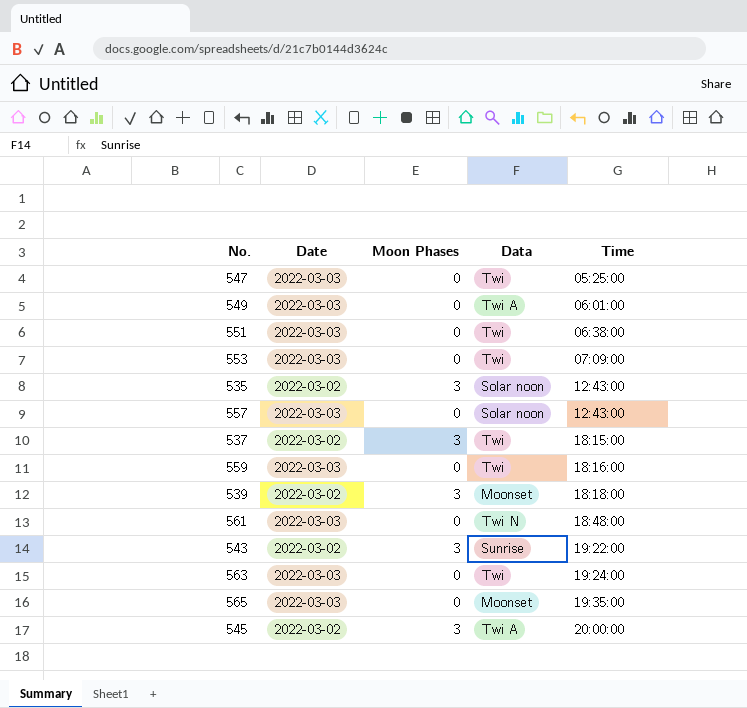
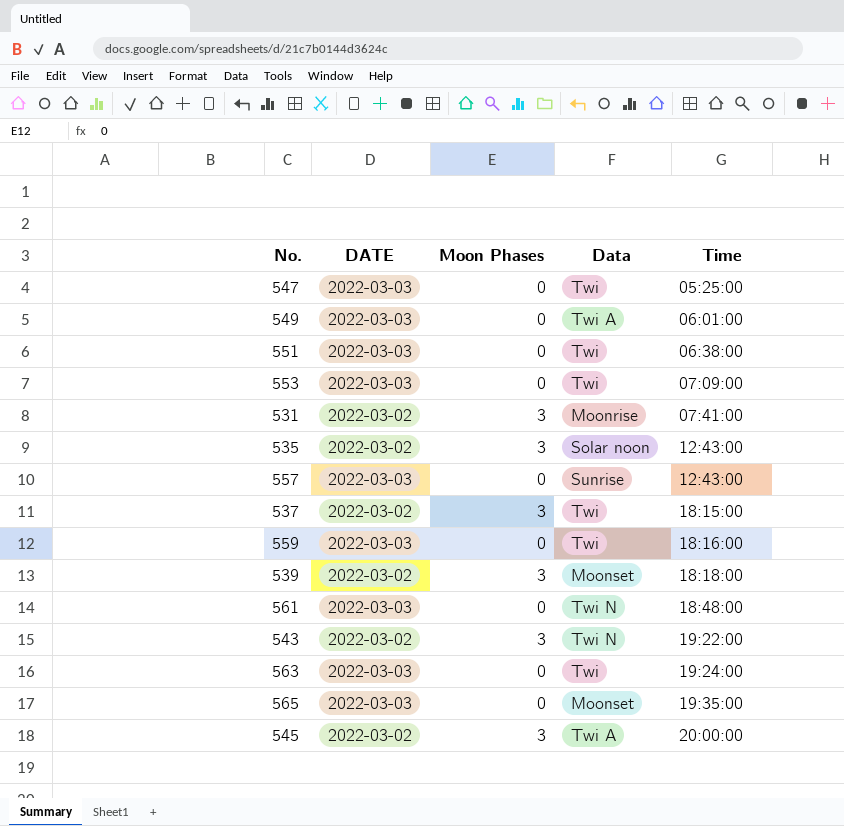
column name: Date -> DATE
row 531: none -> 2022-03-02 | 3 | Moonrise | 07:41:00
557 | Data: Solar noon -> Sunrise
543 | Data: Sunrise -> Twi N

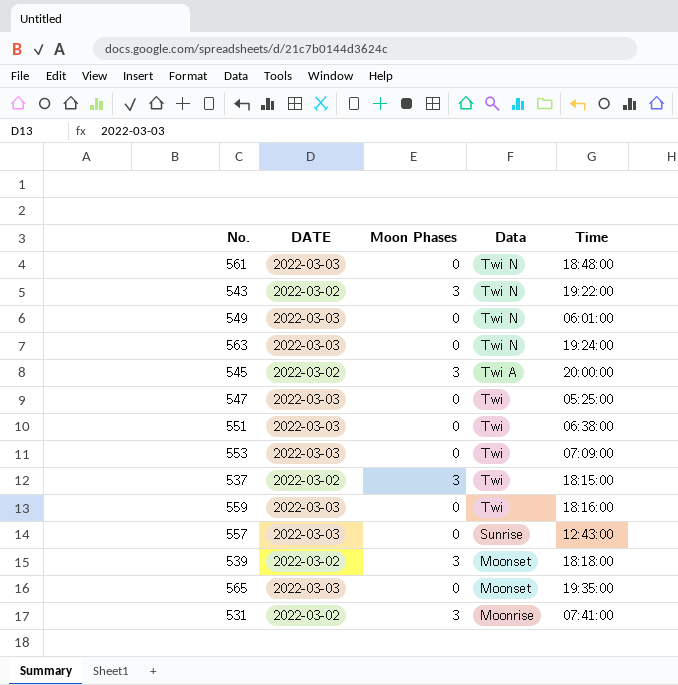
row order: Time ascending -> Data descending
row 535: 2022-03-02 | 3 | Solar noon | 12:43:00 -> none
549 | Data: Twi A -> Twi N
563 | Data: Twi -> Twi N

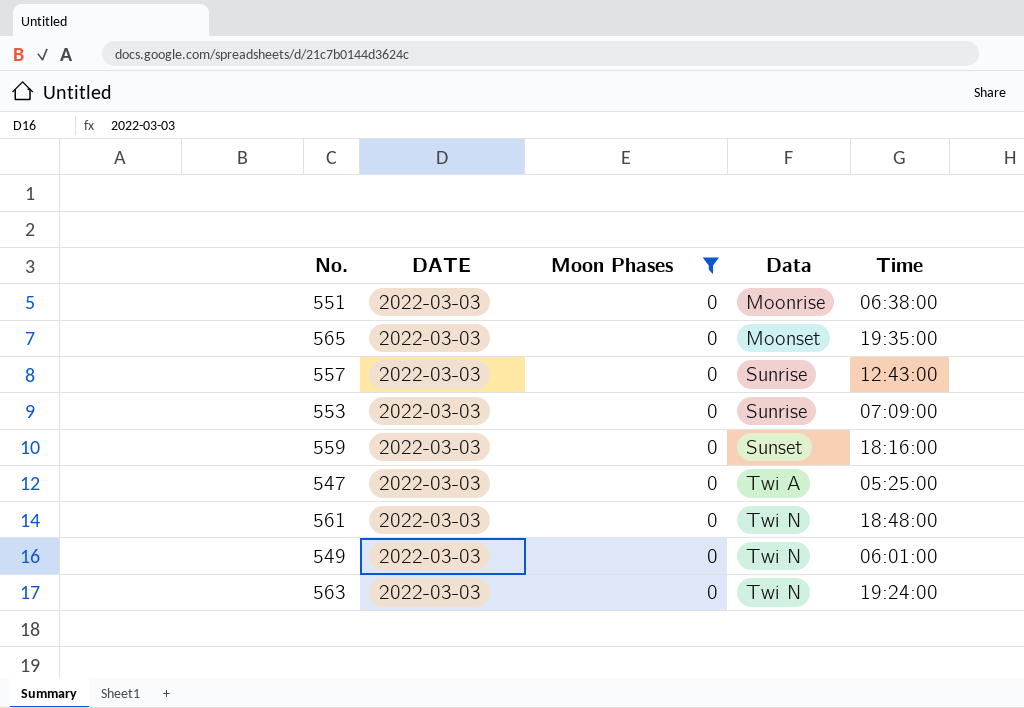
filter: none -> Moon Phases = 0
row order: Data descending -> Data ascending
551 | Data: Twi -> Moonrise
553 | Data: Twi -> Sunrise
559 | Data: Twi -> Sunset
547 | Data: Twi -> Twi A

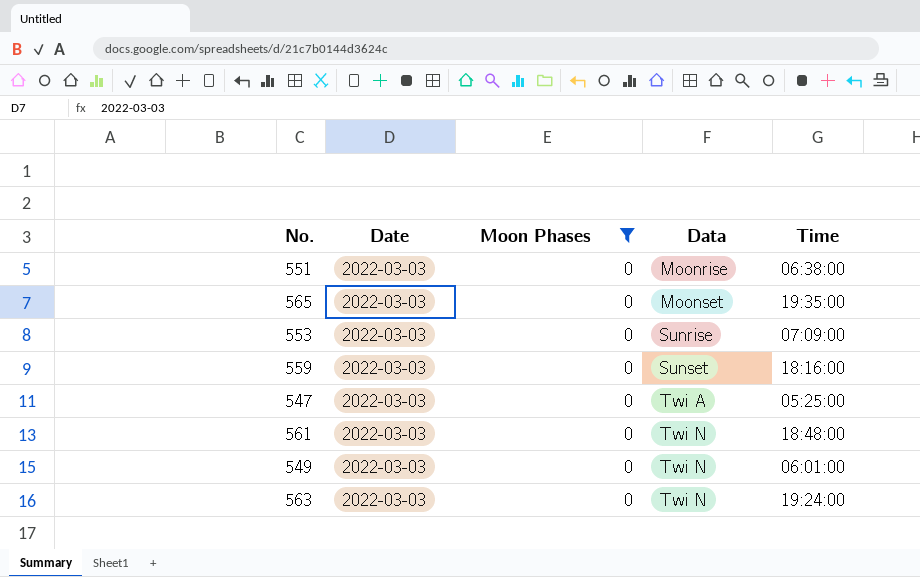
column name: DATE -> Date
row 557: 2022-03-03 | 0 | Sunrise | 12:43:00 -> none

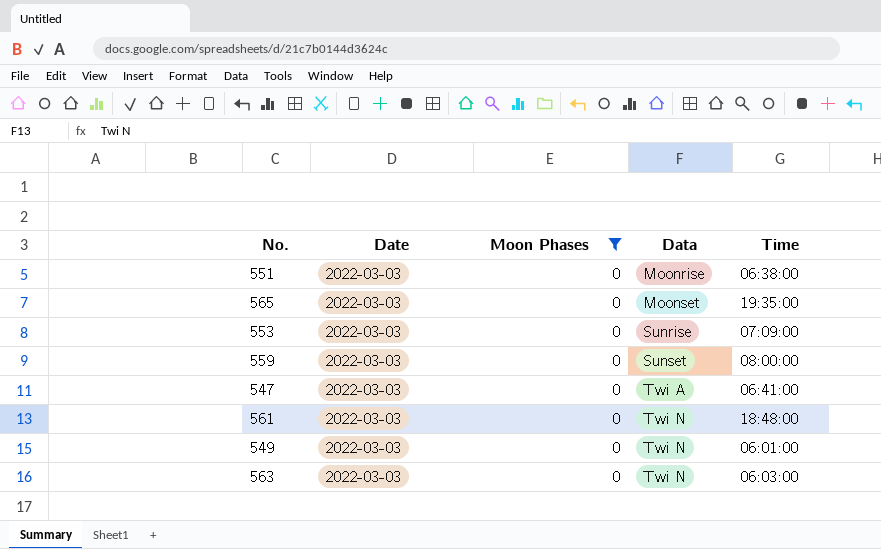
559 | Time: 18:16:00 -> 08:00:00
547 | Time: 05:25:00 -> 06:41:00
563 | Time: 19:24:00 -> 06:03:00

